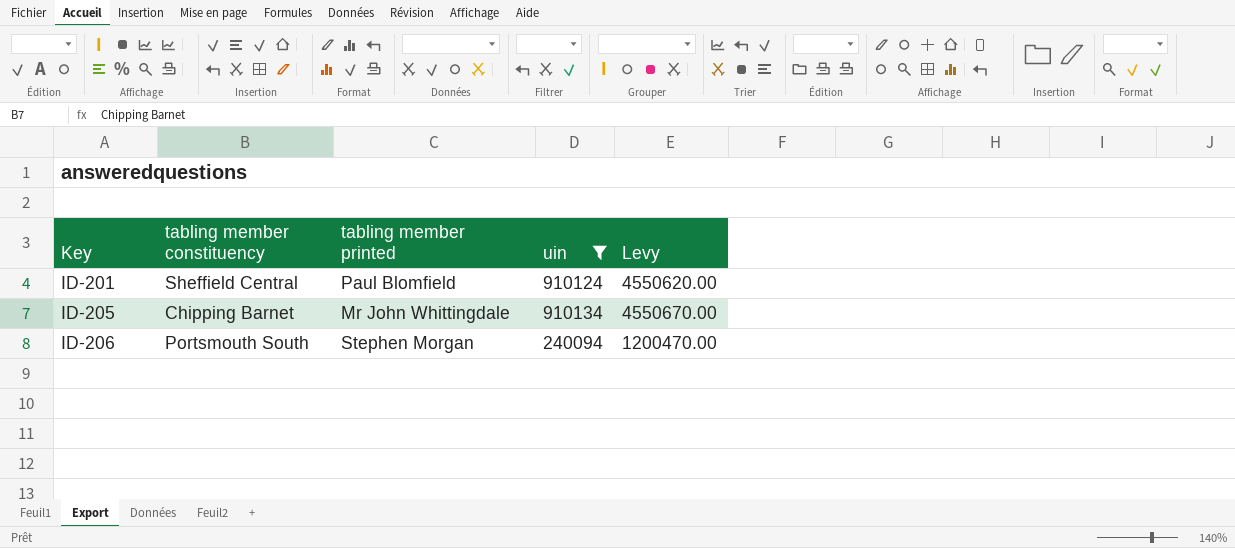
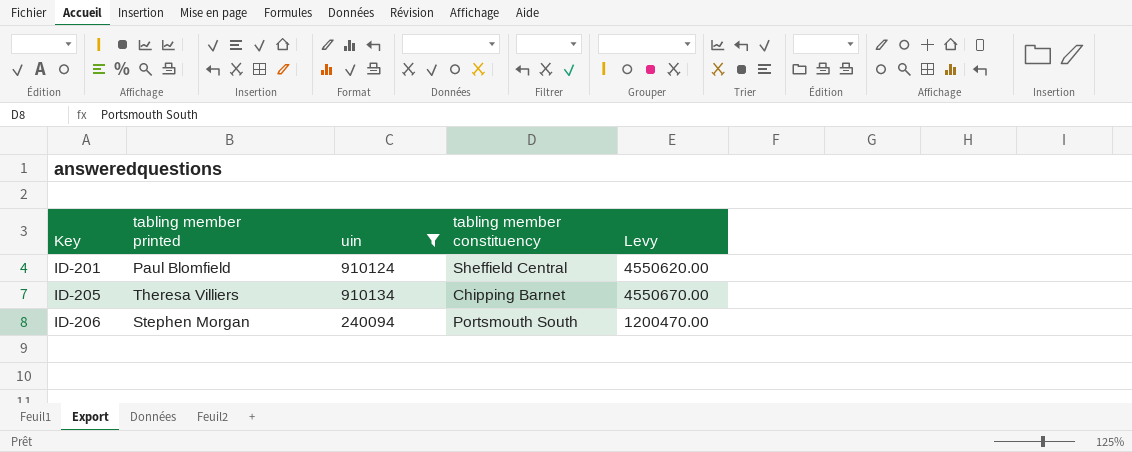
column tabling member constituency | position: 2 -> 4
ID-205 | tabling member printed: Mr John Whittingdale -> Theresa Villiers

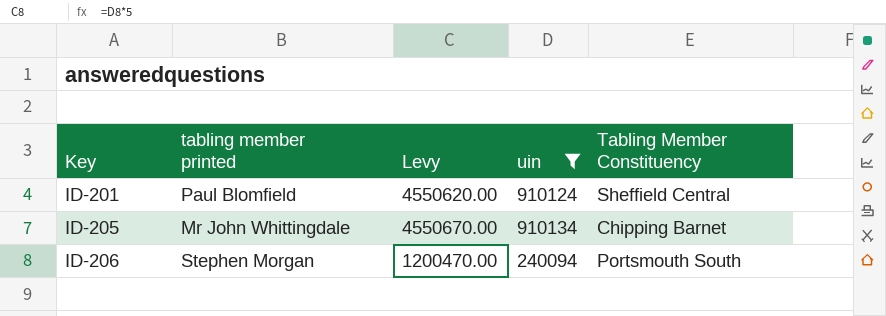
column Levy | position: 5 -> 3
column name: tabling member constituency -> Tabling Member Constituency
ID-205 | tabling member printed: Theresa Villiers -> Mr John Whittingdale

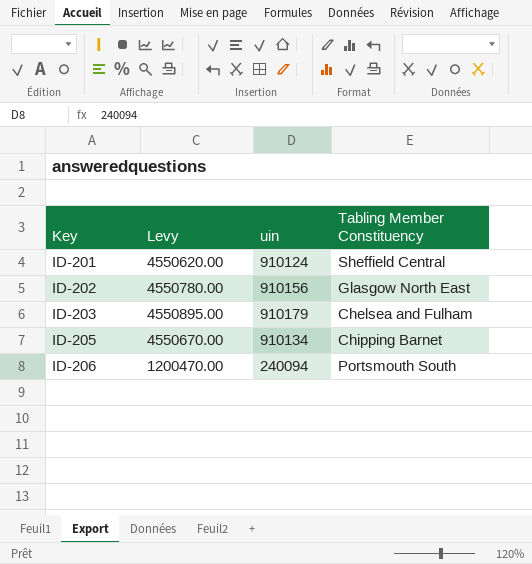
filter: uin <= 910134 -> none
column tabling member printed | position: 2 -> none

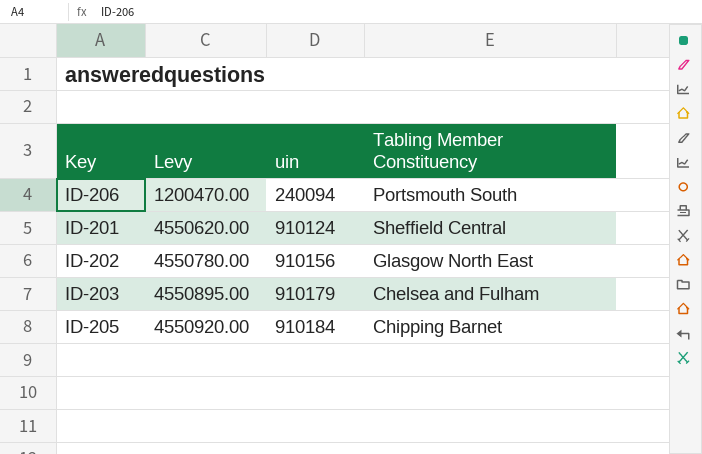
row order: Key ascending -> Levy ascending
ID-205 | Levy: 4550670.00 -> 4550920.00
ID-205 | uin: 910134 -> 910184

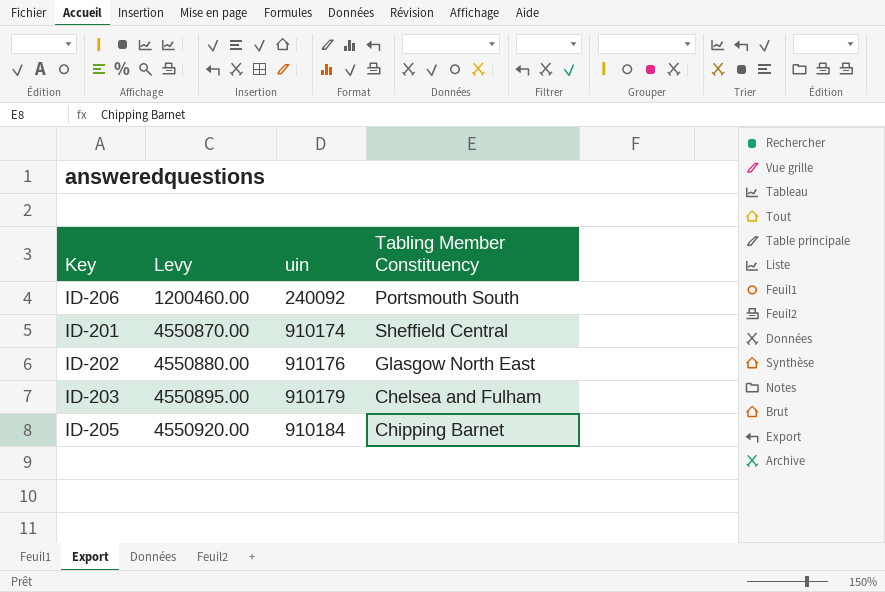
ID-206 | Levy: 1200470.00 -> 1200460.00
ID-206 | uin: 240094 -> 240092
ID-201 | Levy: 4550620.00 -> 4550870.00
ID-201 | uin: 910124 -> 910174
ID-202 | Levy: 4550780.00 -> 4550880.00
ID-202 | uin: 910156 -> 910176

